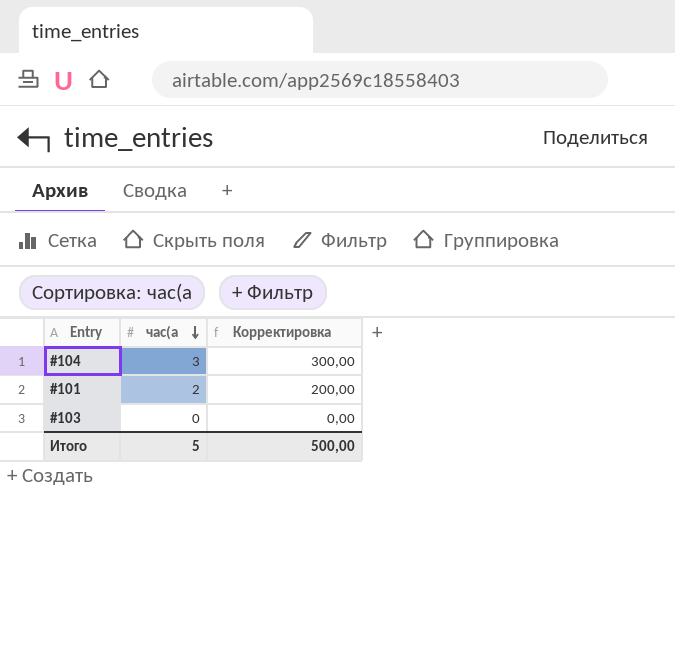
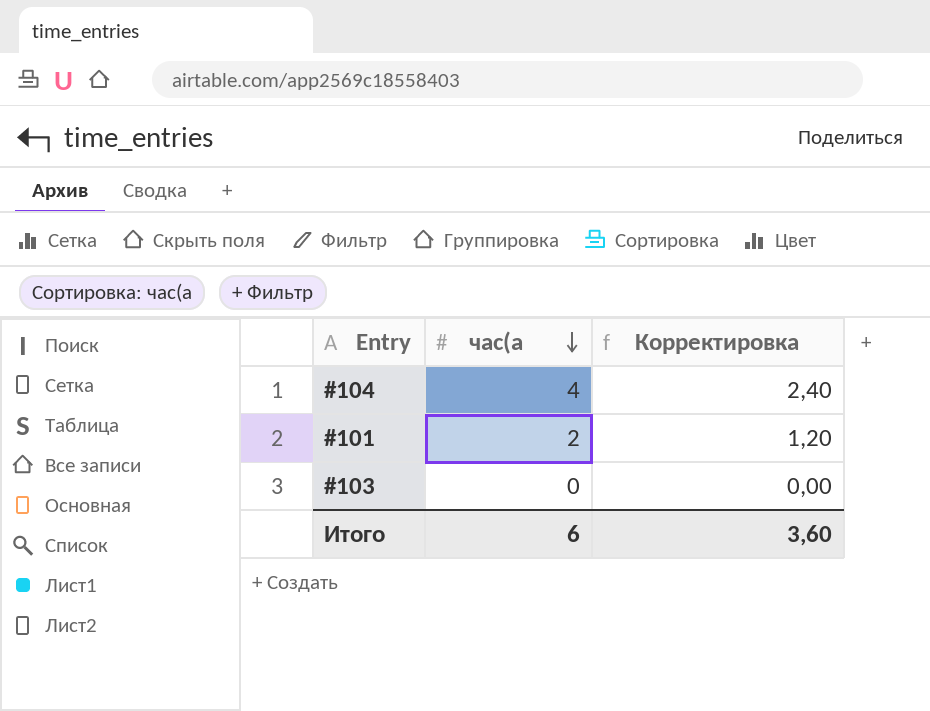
column Корректировка | formula: [час(а] * 100 -> [час(а] * 0,6
#104 | час(а: 3 -> 4
Итого | час(а: 5 -> 6
Итого | Корректировка: 500,00 -> 3,60

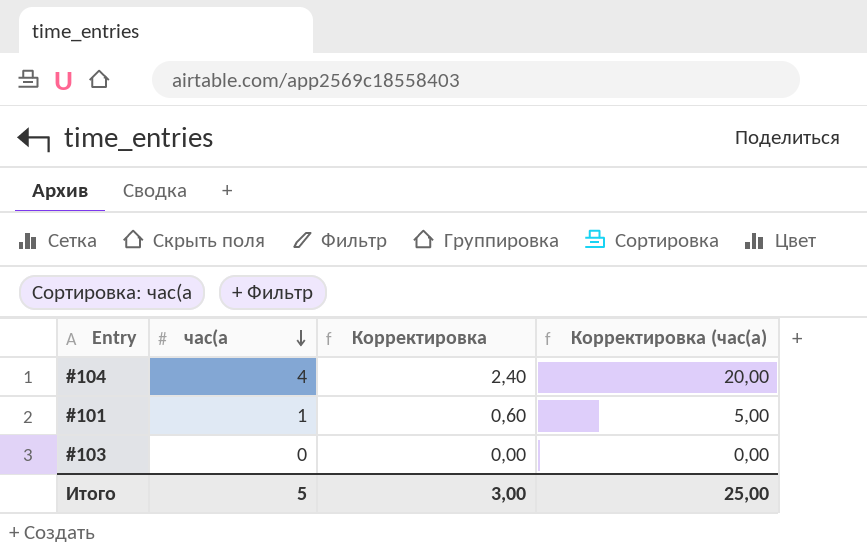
column Корректировка (час(а) | formula: none -> [час(а] * 5
#101 | час(а: 2 -> 1
#101 | Корректировка: 1,20 -> 0,60
Итого | час(а: 6 -> 5
Итого | Корректировка: 3,60 -> 3,00

